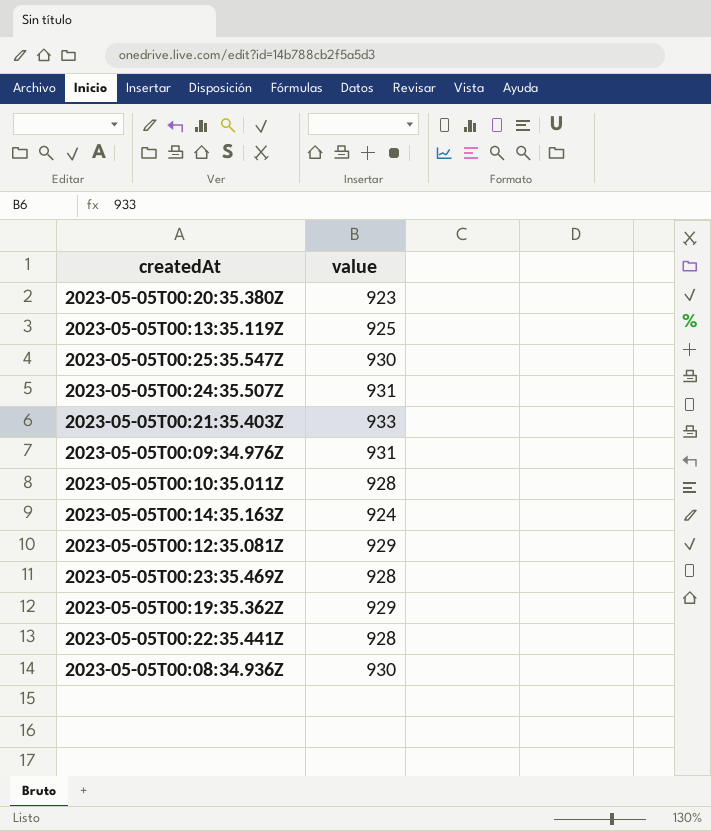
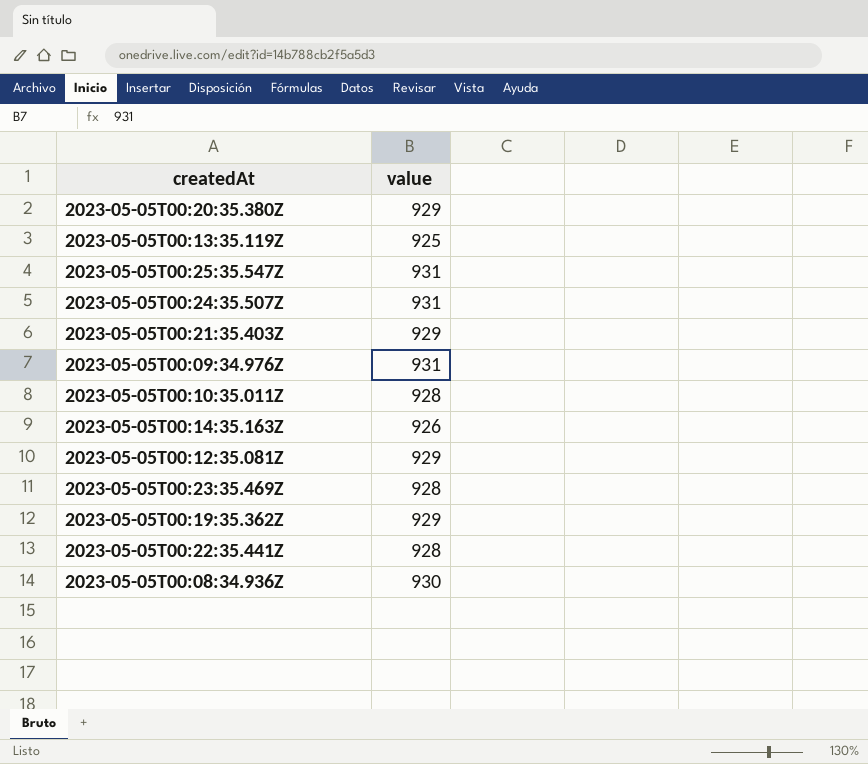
2023-05-05T00:20:35.380Z | value: 923 -> 929
2023-05-05T00:25:35.547Z | value: 930 -> 931
2023-05-05T00:21:35.403Z | value: 933 -> 929
2023-05-05T00:14:35.163Z | value: 924 -> 926

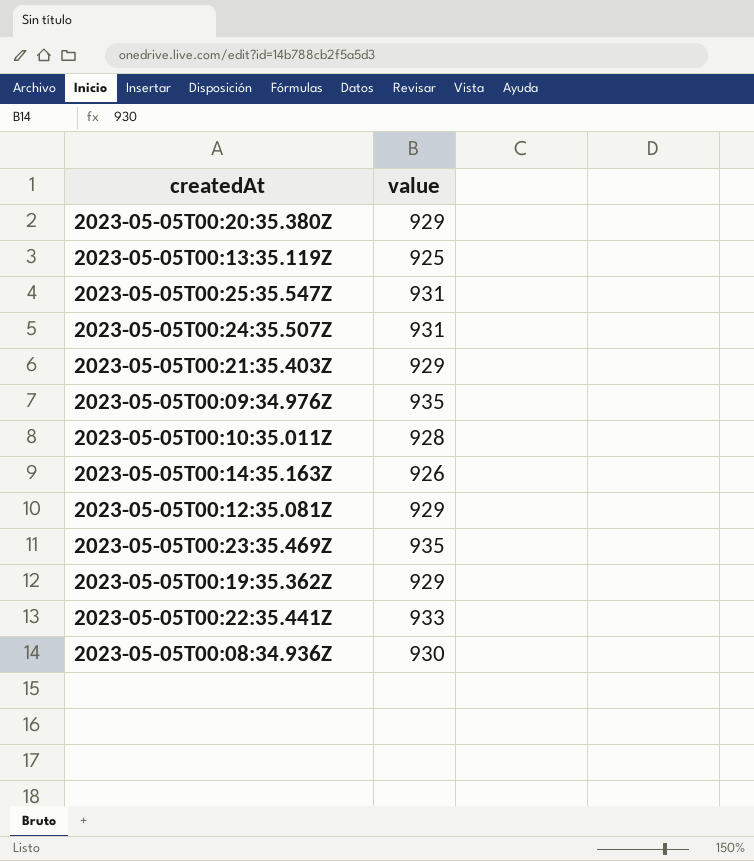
2023-05-05T00:09:34.976Z | value: 931 -> 935
2023-05-05T00:23:35.469Z | value: 928 -> 935
2023-05-05T00:22:35.441Z | value: 928 -> 933

